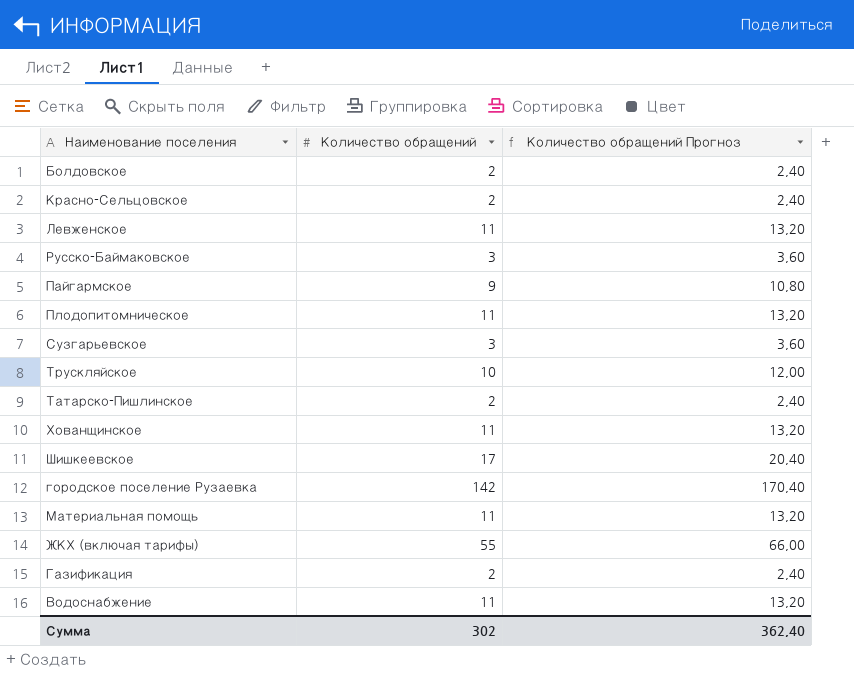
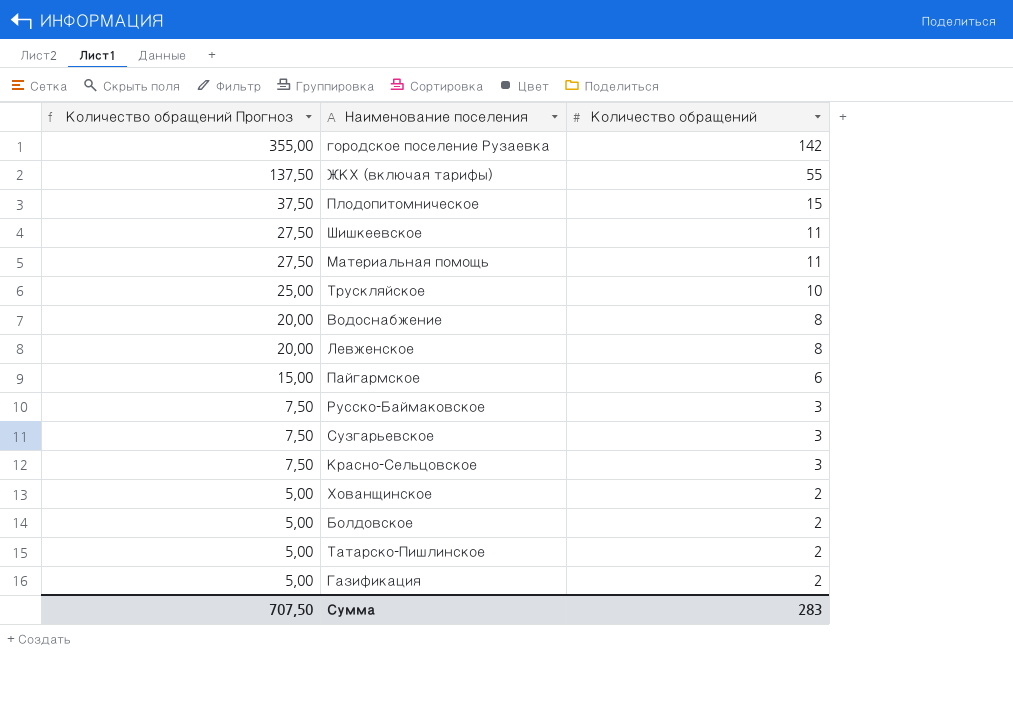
row order: none -> Количество обращений Прогноз descending
column Количество обращений Прогноз | formula: [Количество обращений] * 1,2 -> [Количество обращений] * 2,5
column Количество обращений Прогноз | position: 3 -> 1
Плодопитомническое | Количество обращений: 11 -> 15
Шишкеевское | Количество обращений: 17 -> 11
Водоснабжение | Количество обращений: 11 -> 8
Левженское | Количество обращений: 11 -> 8
Пайгармское | Количество обращений: 9 -> 6
Красно-Сельцовское | Количество обращений: 2 -> 3
Хованщинское | Количество обращений: 11 -> 2
Сумма | Количество обращений Прогноз: 362,40 -> 707,50
Сумма | Количество обращений: 302 -> 283

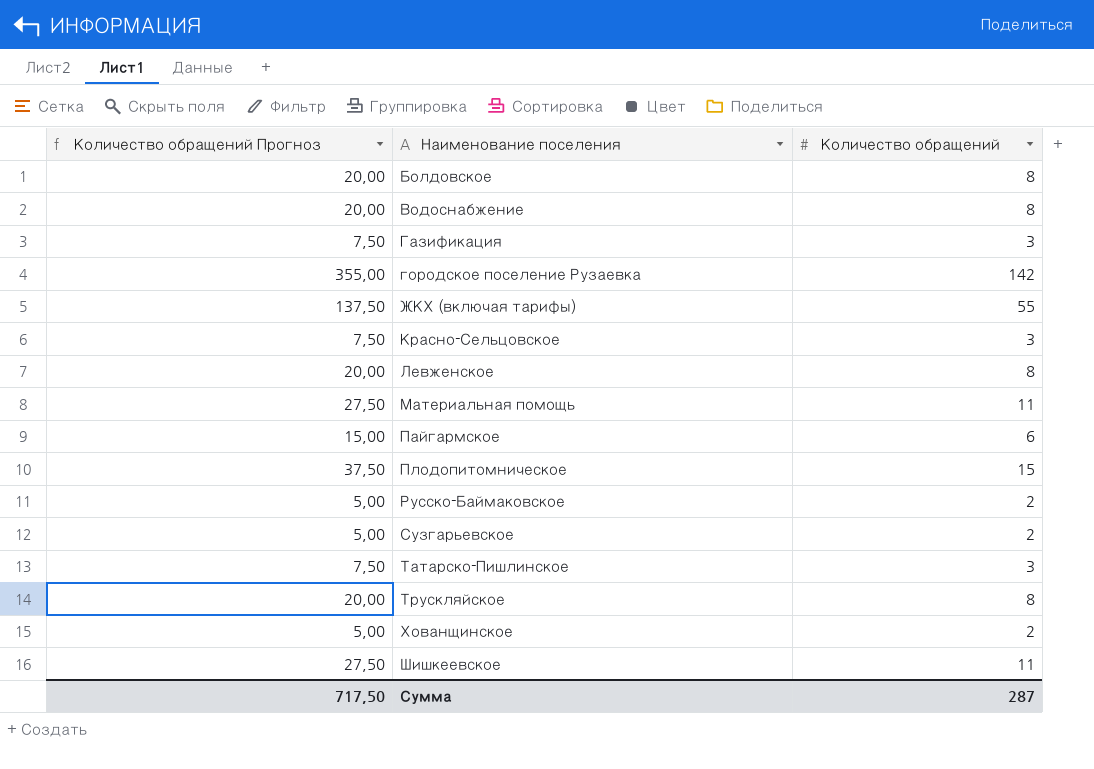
row order: Количество обращений Прогноз descending -> Наименование поселения ascending
Болдовское | Количество обращений Прогноз: 5,00 -> 20,00
Болдовское | Количество обращений: 2 -> 8
Газификация | Количество обращений Прогноз: 5,00 -> 7,50
Газификация | Количество обращений: 2 -> 3
Русско-Баймаковское | Количество обращений Прогноз: 7,50 -> 5,00
Русско-Баймаковское | Количество обращений: 3 -> 2
Сузгарьевское | Количество обращений Прогноз: 7,50 -> 5,00
Сузгарьевское | Количество обращений: 3 -> 2
Татарско-Пишлинское | Количество обращений Прогноз: 5,00 -> 7,50
Татарско-Пишлинское | Количество обращений: 2 -> 3
Трускляйское | Количество обращений Прогноз: 25,00 -> 20,00
Трускляйское | Количество обращений: 10 -> 8
Сумма | Количество обращений Прогноз: 707,50 -> 717,50
Сумма | Количество обращений: 283 -> 287

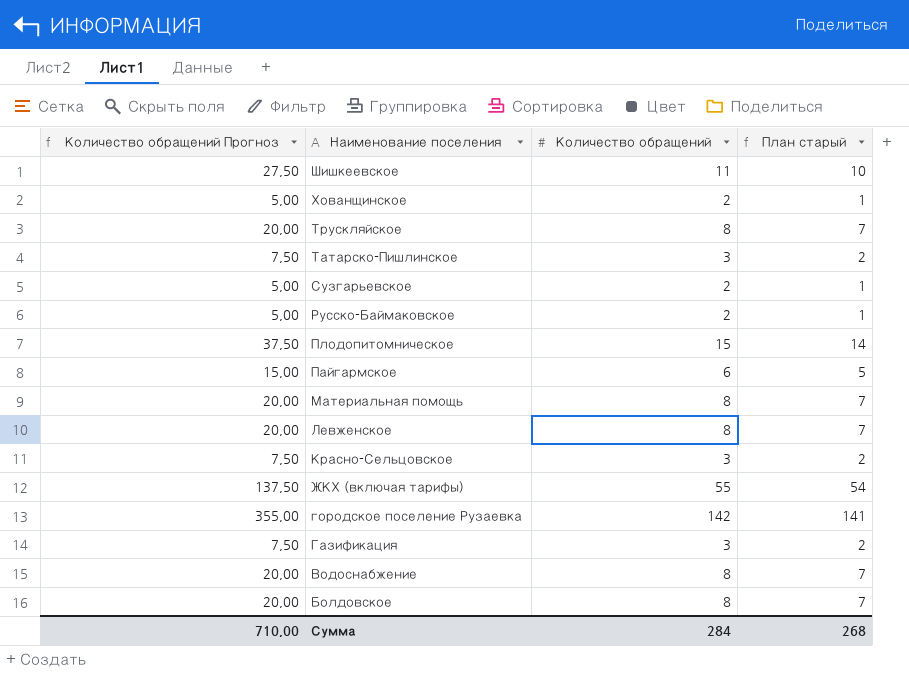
row order: Наименование поселения ascending -> Наименование поселения descending
column План старый | formula: none -> [Количество обращений] - 1
Материальная помощь | Количество обращений Прогноз: 27,50 -> 20,00
Материальная помощь | Количество обращений: 11 -> 8
Сумма | Количество обращений Прогноз: 717,50 -> 710,00
Сумма | Количество обращений: 287 -> 284

